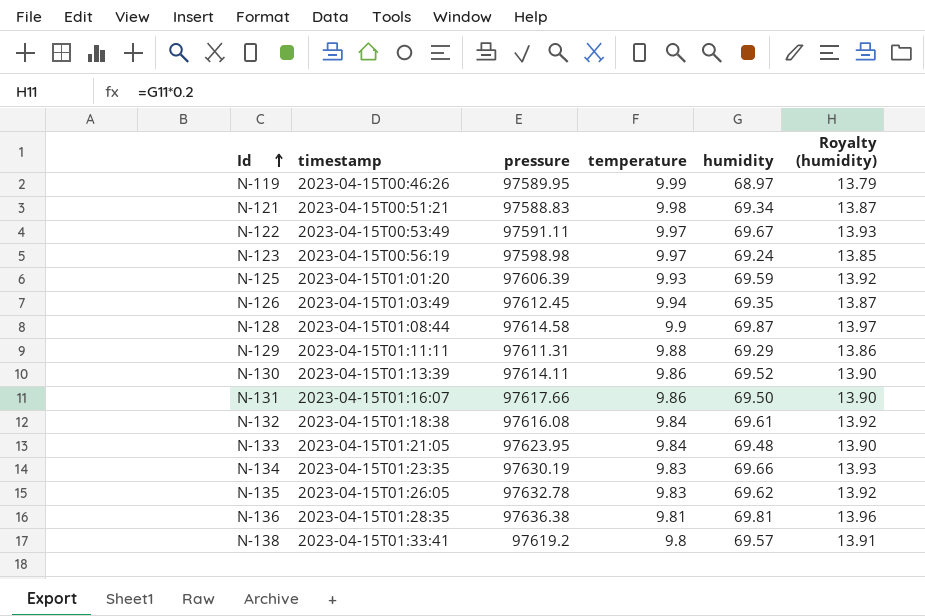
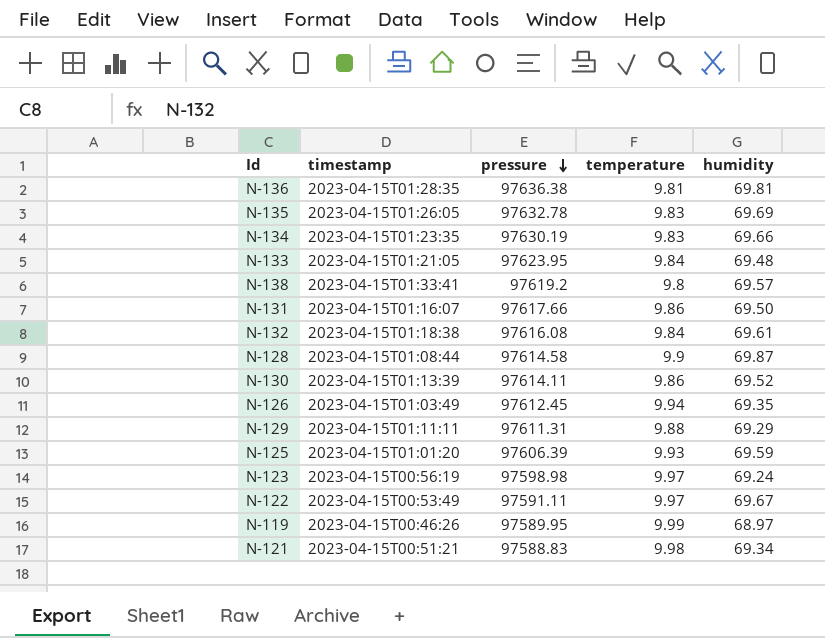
row order: Id ascending -> pressure descending
column Royalty (humidity) | formula: [humidity] * 0.2 -> none
N-135 | humidity: 69.62 -> 69.69

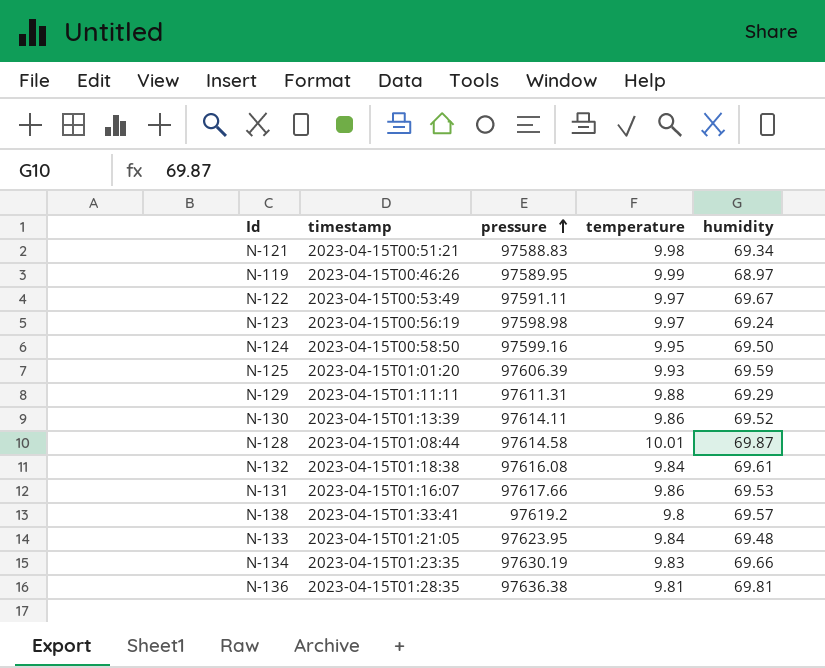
row order: pressure descending -> pressure ascending
row N-135: 2023-04-15T01:26:05 | 97632.78 | 9.83 | 69.69 -> none
row N-126: 2023-04-15T01:03:49 | 97612.45 | 9.94 | 69.35 -> none
row N-124: none -> 2023-04-15T00:58:50 | 97599.16 | 9.95 | 69.50
N-128 | temperature: 9.9 -> 10.01
N-131 | humidity: 69.50 -> 69.53

